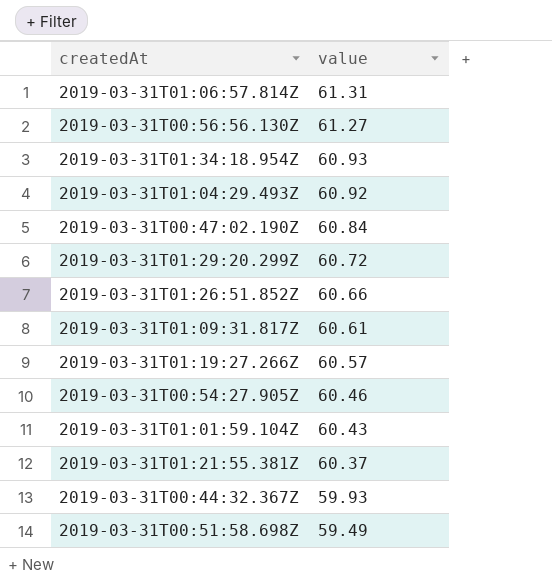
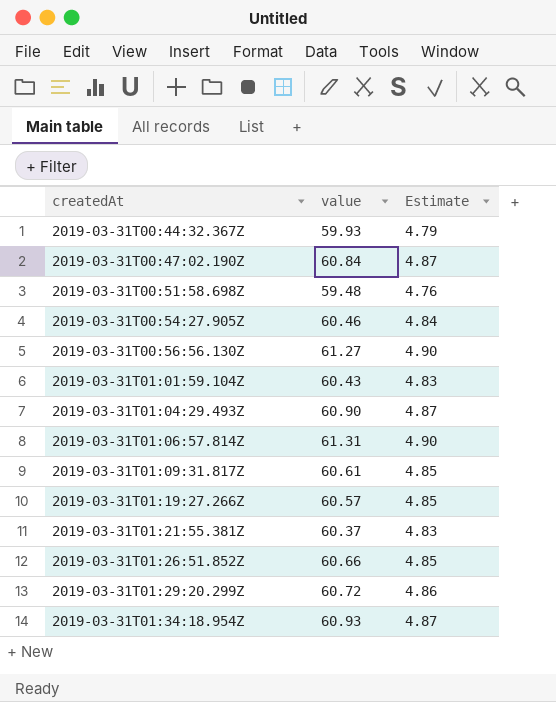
row order: value descending -> createdAt ascending
column Estimate | formula: none -> [value] * 0.08
2019-03-31T00:51:58.698Z | value: 59.49 -> 59.48
2019-03-31T01:04:29.493Z | value: 60.92 -> 60.90

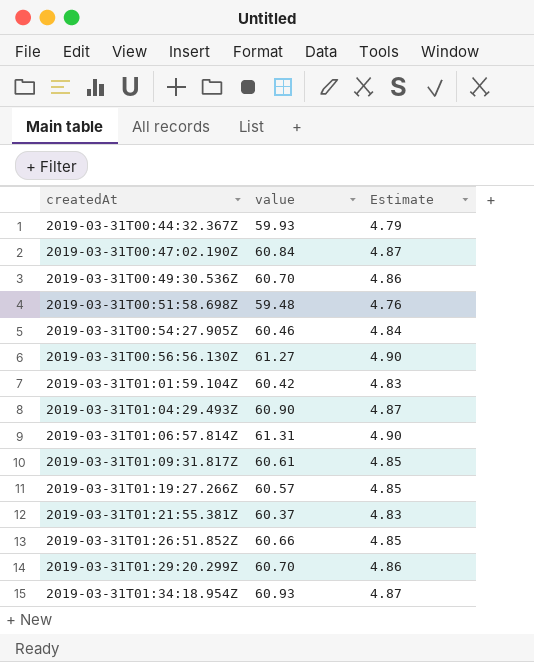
row 2019-03-31T00:49:30.536Z: none -> 60.70 | 4.86
2019-03-31T01:01:59.104Z | value: 60.43 -> 60.42
2019-03-31T01:29:20.299Z | value: 60.72 -> 60.70

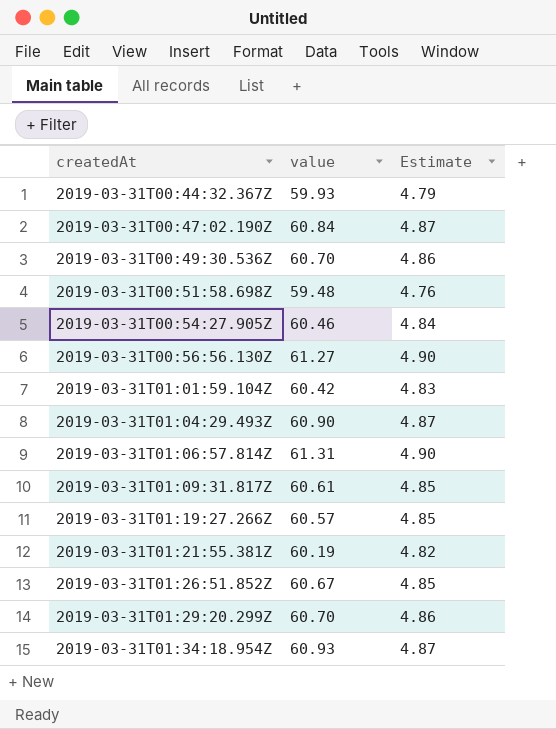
2019-03-31T01:21:55.381Z | value: 60.37 -> 60.19
2019-03-31T01:21:55.381Z | Estimate: 4.83 -> 4.82
2019-03-31T01:26:51.852Z | value: 60.66 -> 60.67

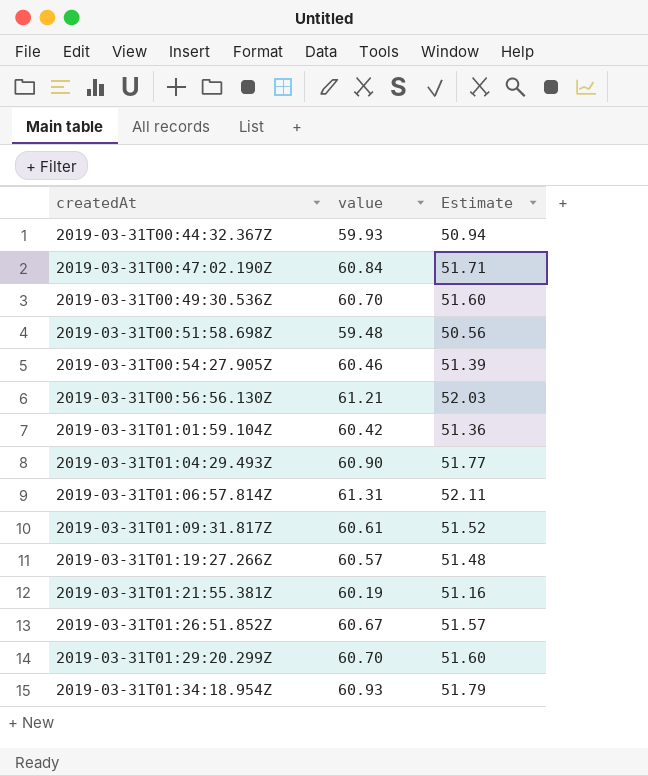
column Estimate | formula: [value] * 0.08 -> [value] * 0.85
2019-03-31T00:56:56.130Z | value: 61.27 -> 61.21

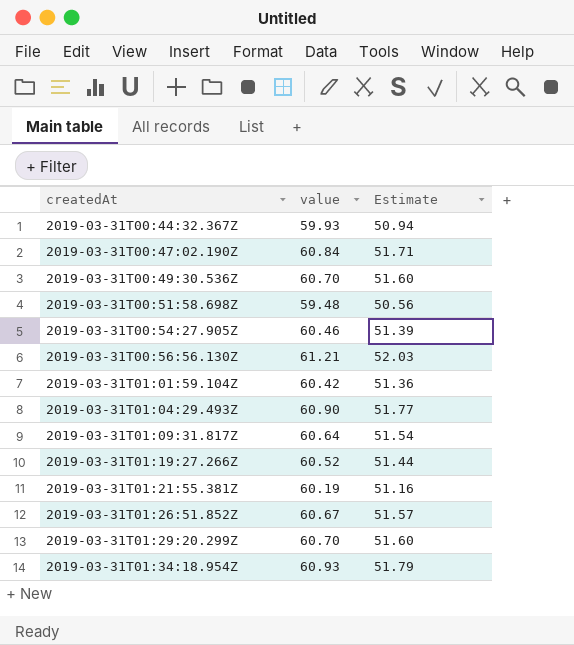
row 2019-03-31T01:06:57.814Z: 61.31 | 52.11 -> none
2019-03-31T01:09:31.817Z | value: 60.61 -> 60.64
2019-03-31T01:09:31.817Z | Estimate: 51.52 -> 51.54
2019-03-31T01:19:27.266Z | value: 60.57 -> 60.52
2019-03-31T01:19:27.266Z | Estimate: 51.48 -> 51.44

